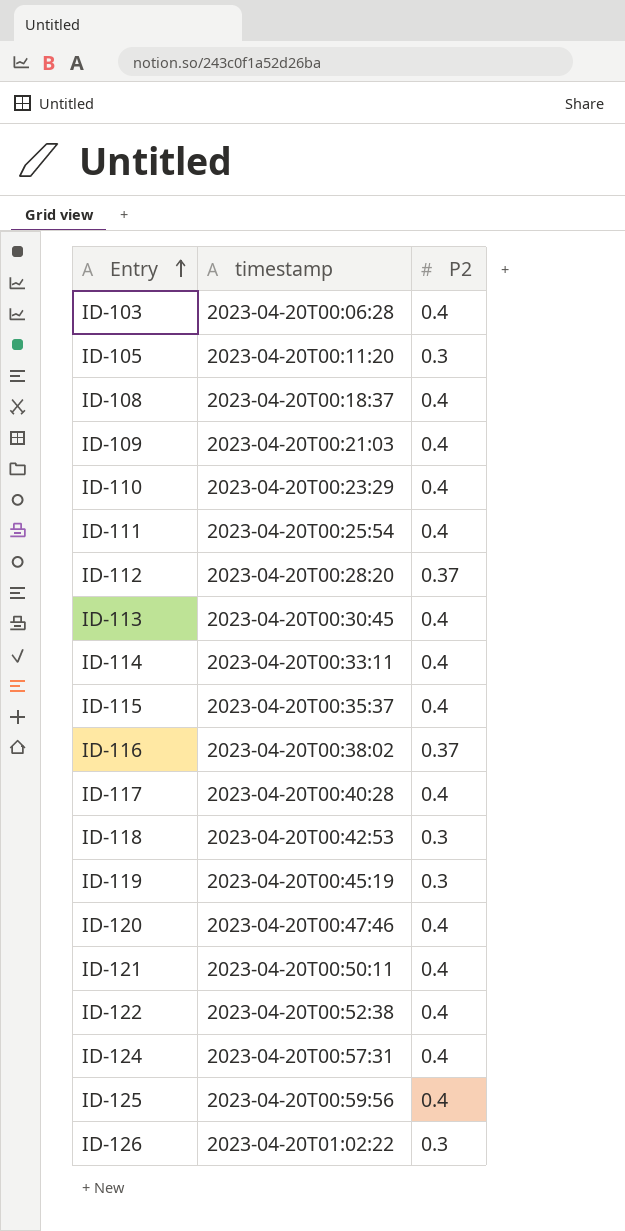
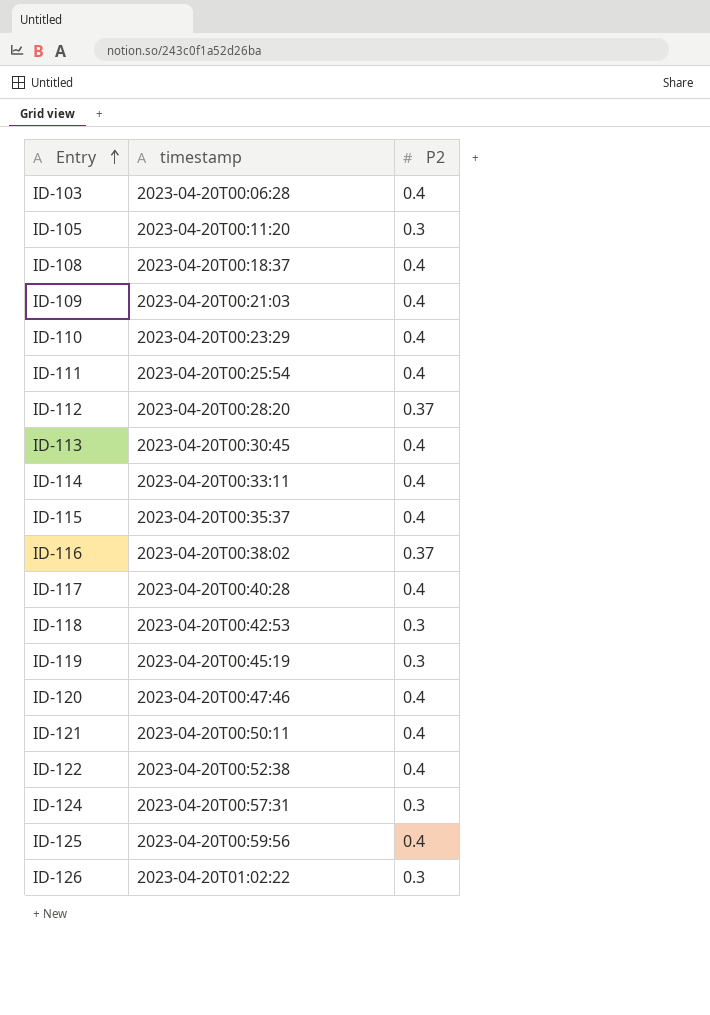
ID-124 | P2: 0.4 -> 0.3

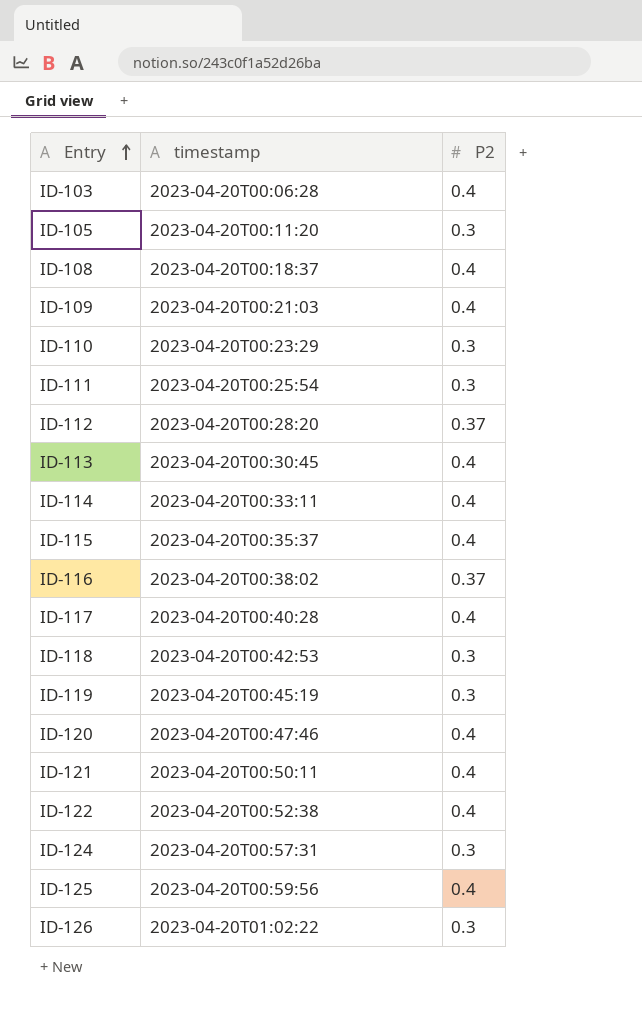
ID-110 | P2: 0.4 -> 0.3
ID-111 | P2: 0.4 -> 0.3

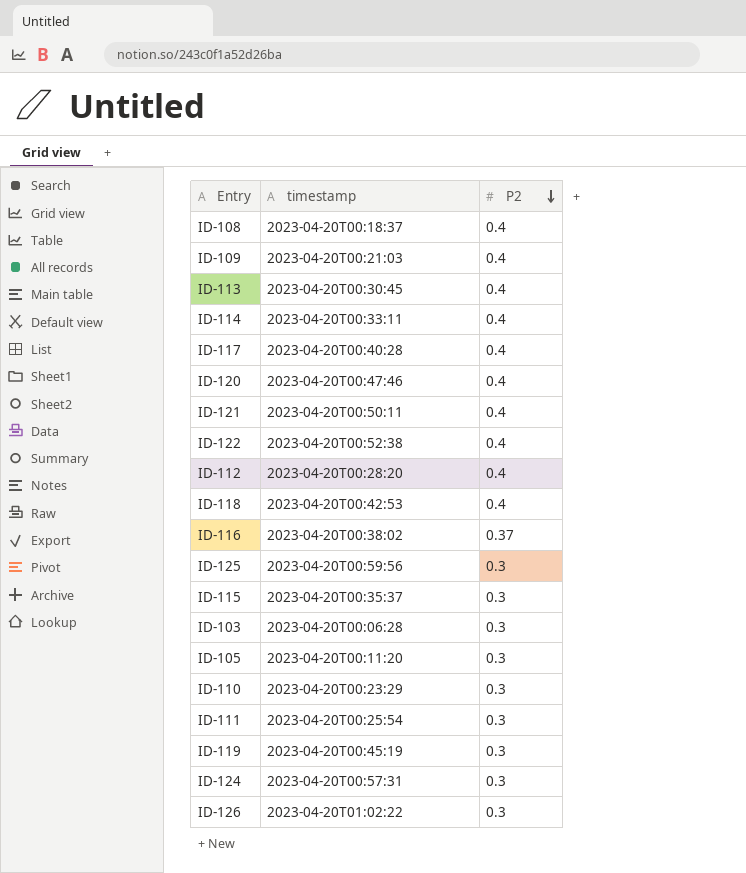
row order: Entry ascending -> P2 descending
ID-112 | P2: 0.37 -> 0.4
ID-118 | P2: 0.3 -> 0.4
ID-125 | P2: 0.4 -> 0.3
ID-115 | P2: 0.4 -> 0.3
ID-103 | P2: 0.4 -> 0.3

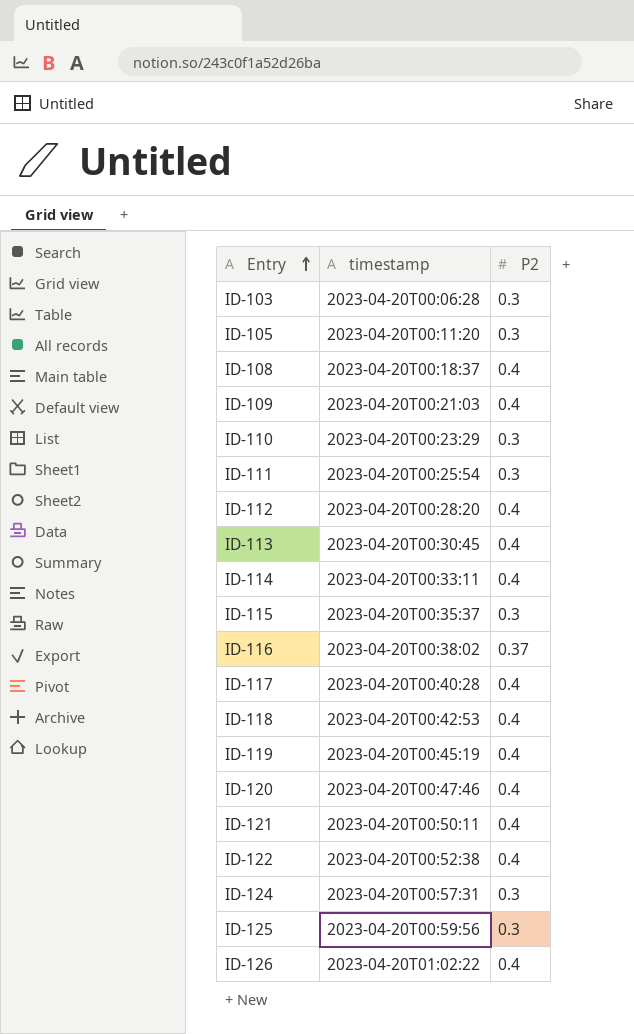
row order: P2 descending -> Entry ascending
ID-119 | P2: 0.3 -> 0.4
ID-126 | P2: 0.3 -> 0.4

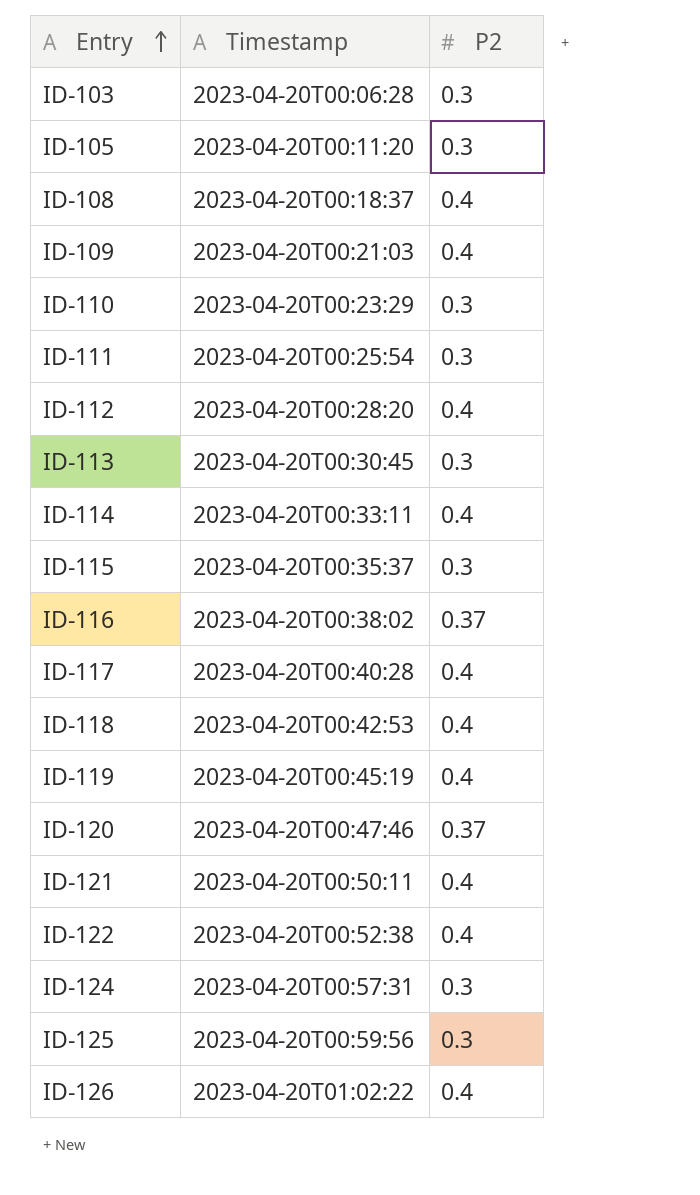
column name: timestamp -> Timestamp
ID-113 | P2: 0.4 -> 0.3
ID-120 | P2: 0.4 -> 0.37

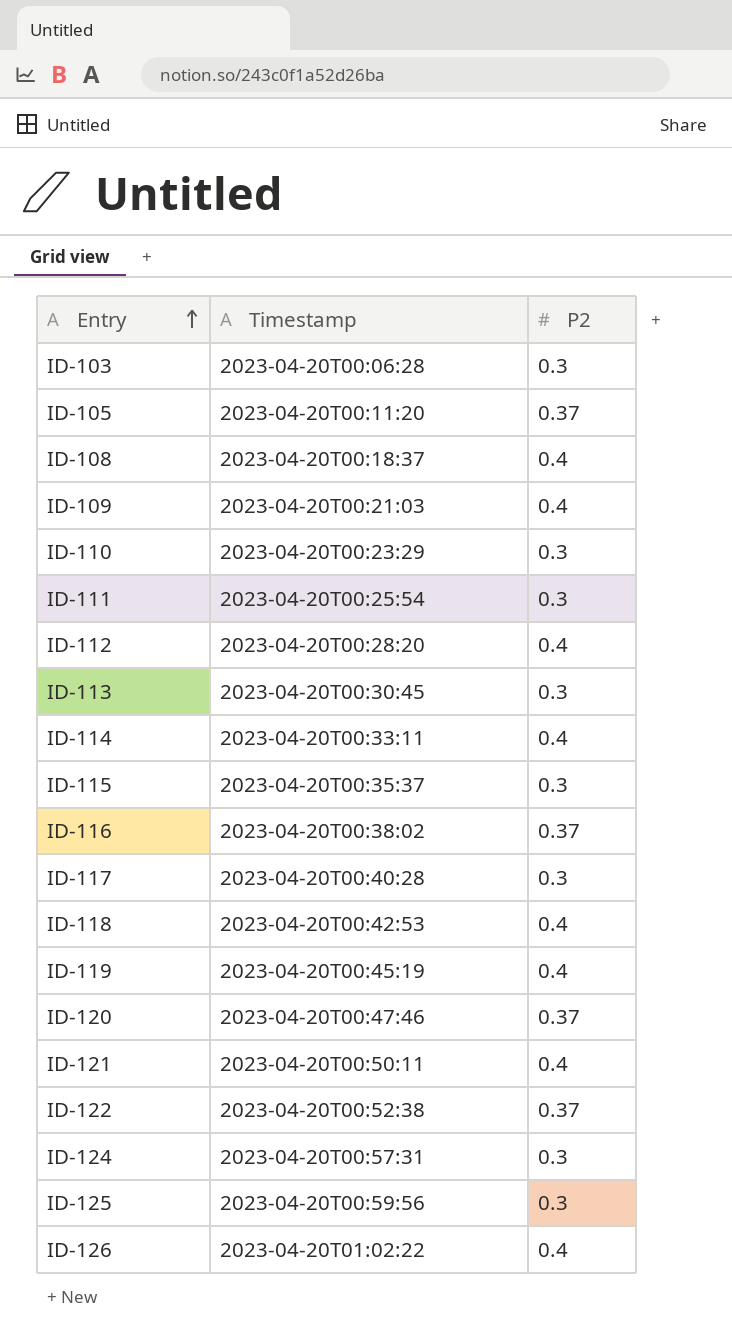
ID-105 | P2: 0.3 -> 0.37
ID-117 | P2: 0.4 -> 0.3
ID-122 | P2: 0.4 -> 0.37

